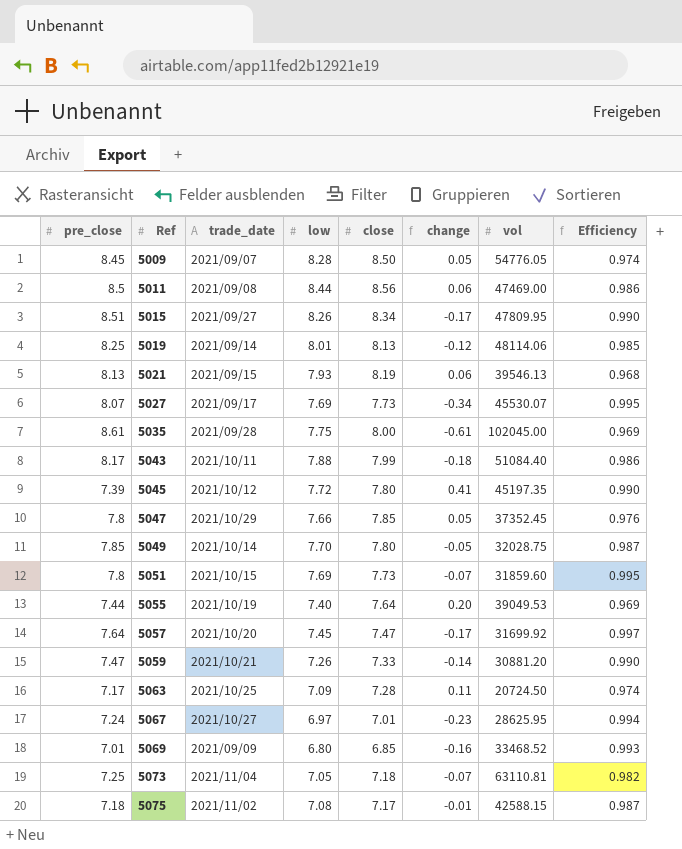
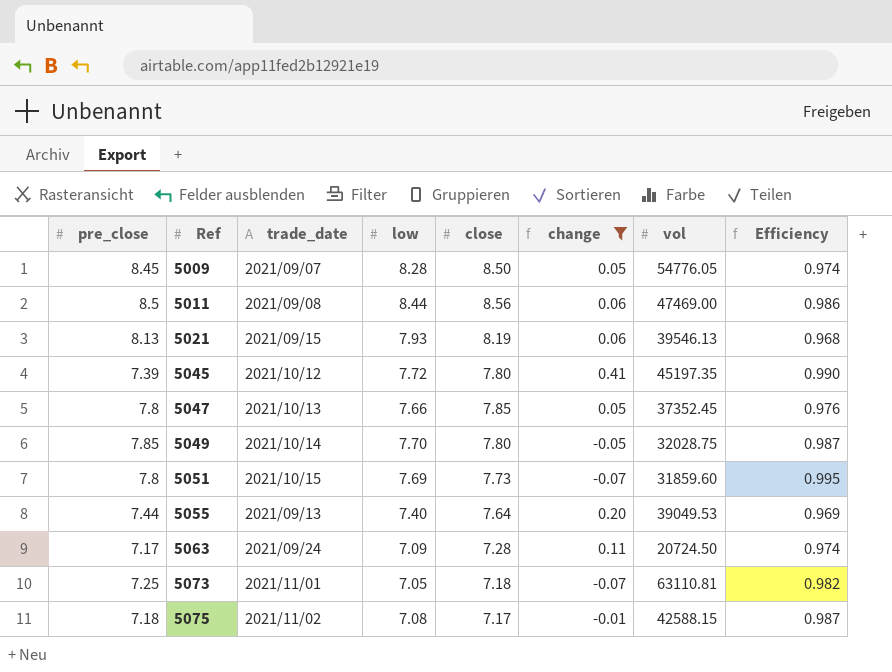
filter: none -> change >= -0.07
5047 | trade_date: 2021/10/29 -> 2021/10/13
5055 | trade_date: 2021/10/19 -> 2021/09/13
5063 | trade_date: 2021/10/25 -> 2021/09/24
5073 | trade_date: 2021/11/04 -> 2021/11/01

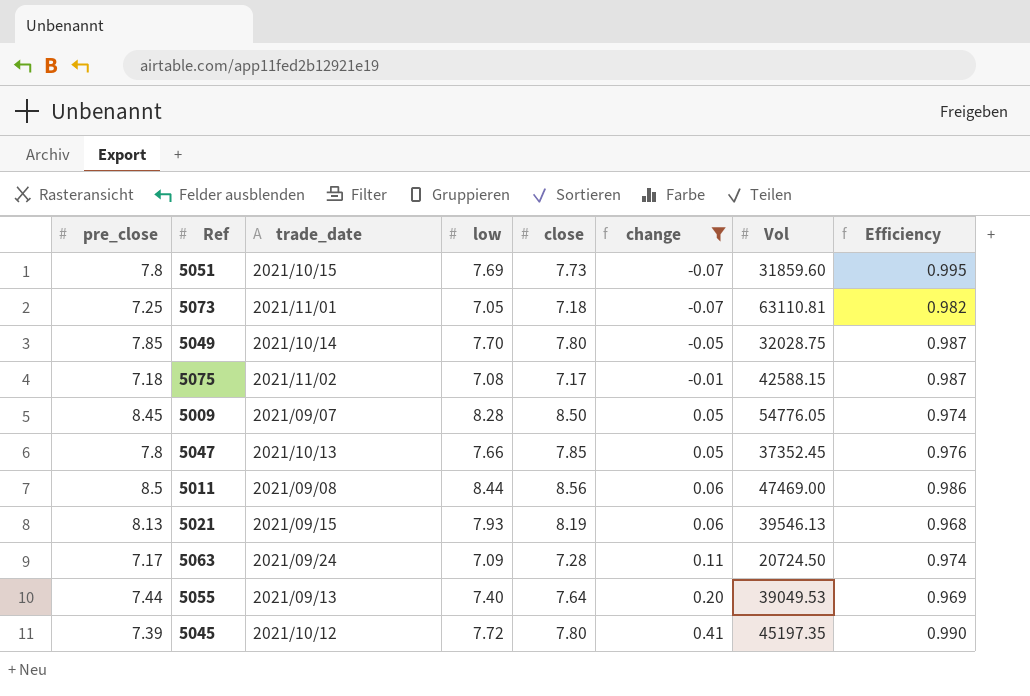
row order: Ref ascending -> change ascending
column name: vol -> Vol

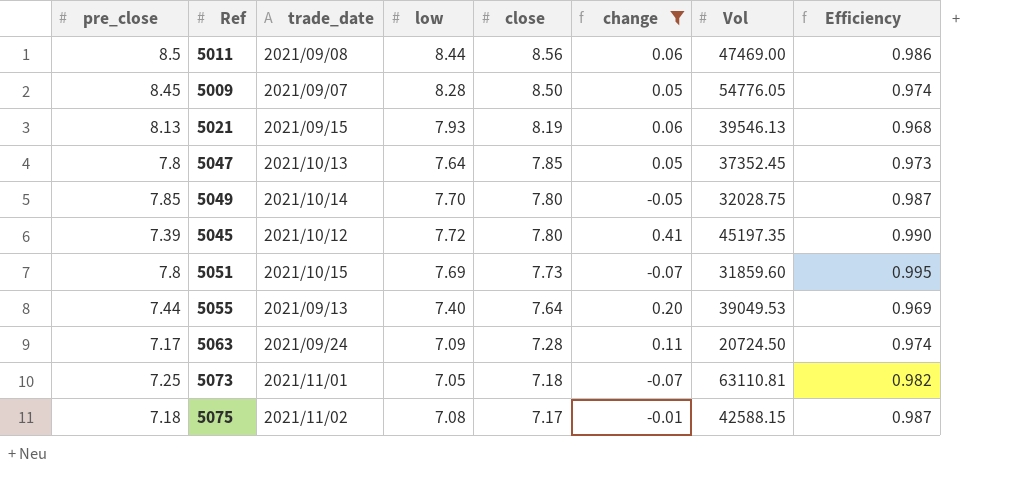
row order: change ascending -> close descending
5047 | low: 7.66 -> 7.64
5047 | Efficiency: 0.976 -> 0.973

